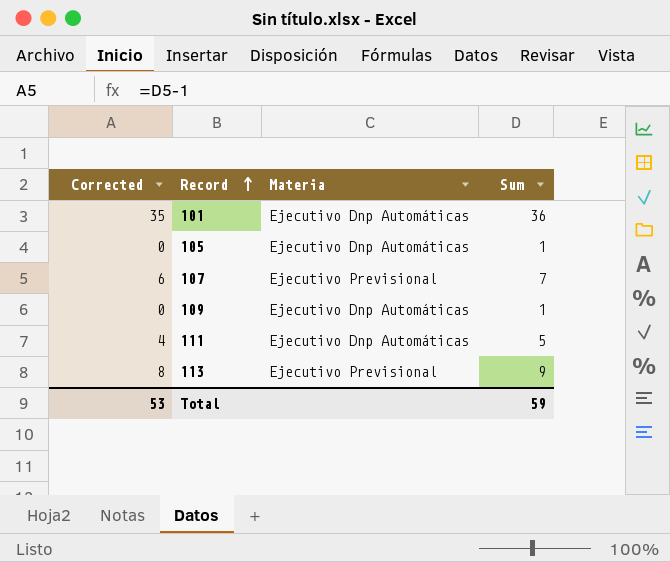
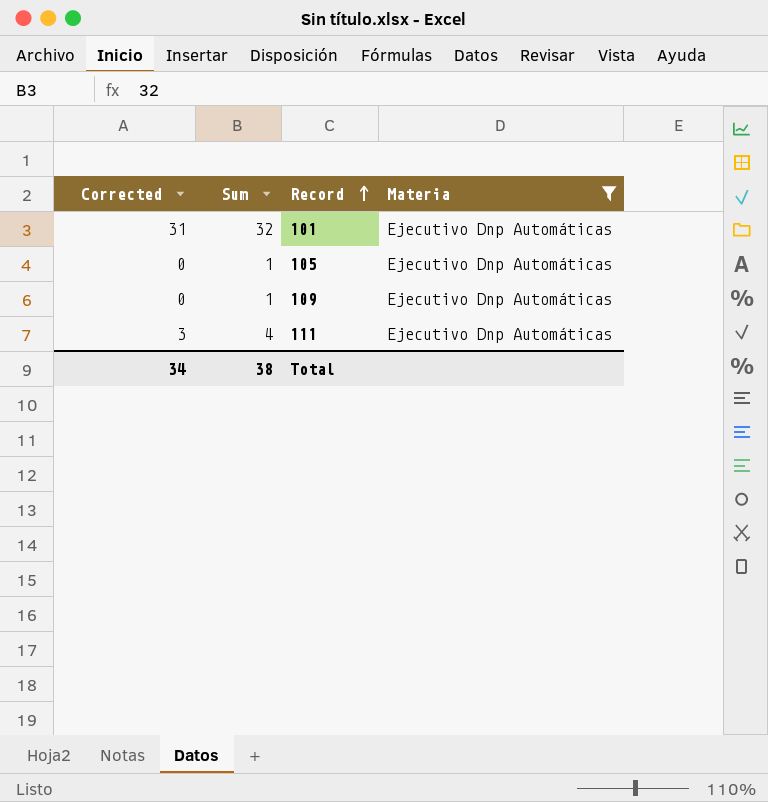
filter: none -> Materia = Ejecutivo Dnp Automáticas
column Sum | position: 4 -> 2
101 | Corrected: 35 -> 31
101 | Sum: 36 -> 32
111 | Corrected: 4 -> 3
111 | Sum: 5 -> 4
Total | Corrected: 53 -> 34
Total | Sum: 59 -> 38

